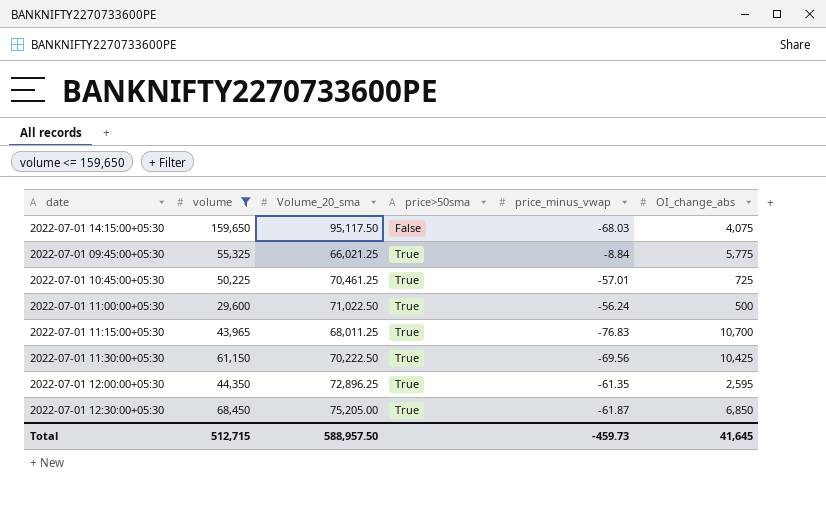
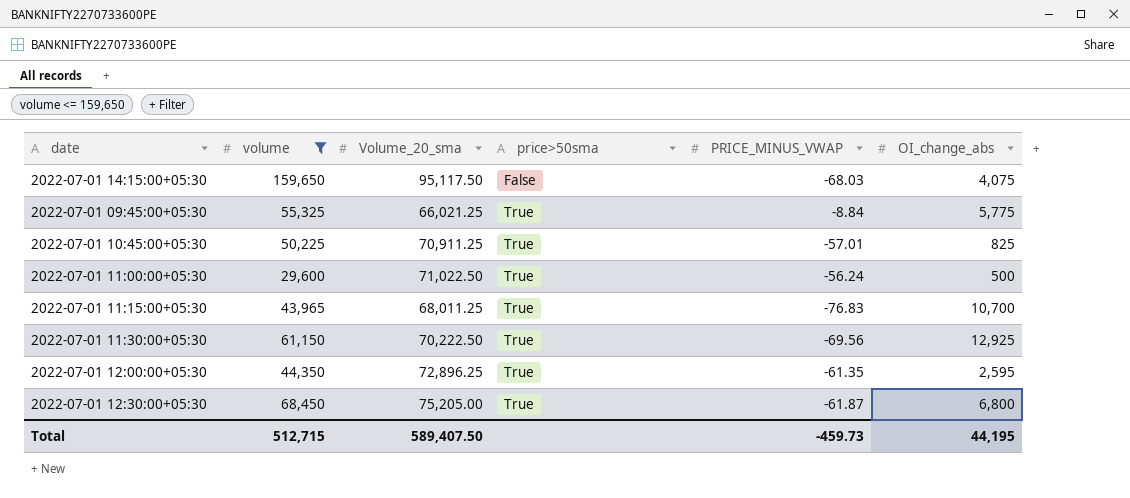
column name: price_minus_vwap -> PRICE_MINUS_VWAP
2022-07-01 10:45:00+05:30 | Volume_20_sma: 70,461.25 -> 70,911.25
2022-07-01 10:45:00+05:30 | OI_change_abs: 725 -> 825
2022-07-01 11:30:00+05:30 | OI_change_abs: 10,425 -> 12,925
2022-07-01 12:30:00+05:30 | OI_change_abs: 6,850 -> 6,800
Total | Volume_20_sma: 588,957.50 -> 589,407.50
Total | OI_change_abs: 41,645 -> 44,195

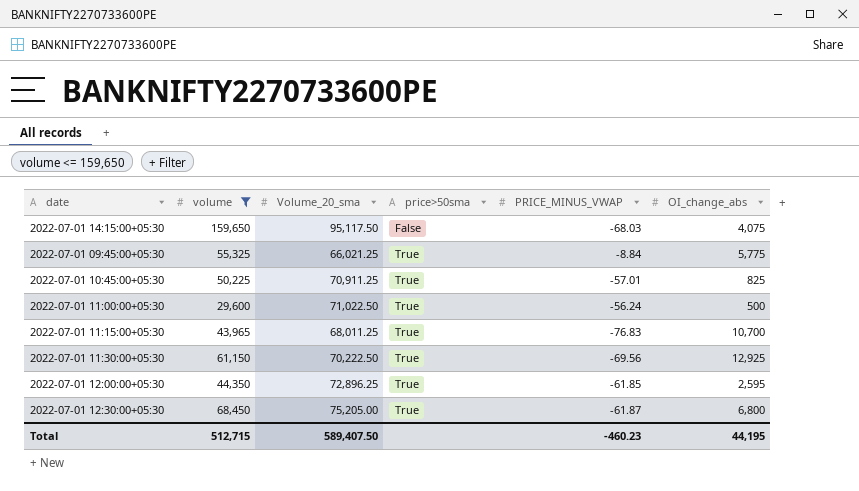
2022-07-01 12:00:00+05:30 | PRICE_MINUS_VWAP: -61.35 -> -61.85
Total | PRICE_MINUS_VWAP: -459.73 -> -460.23

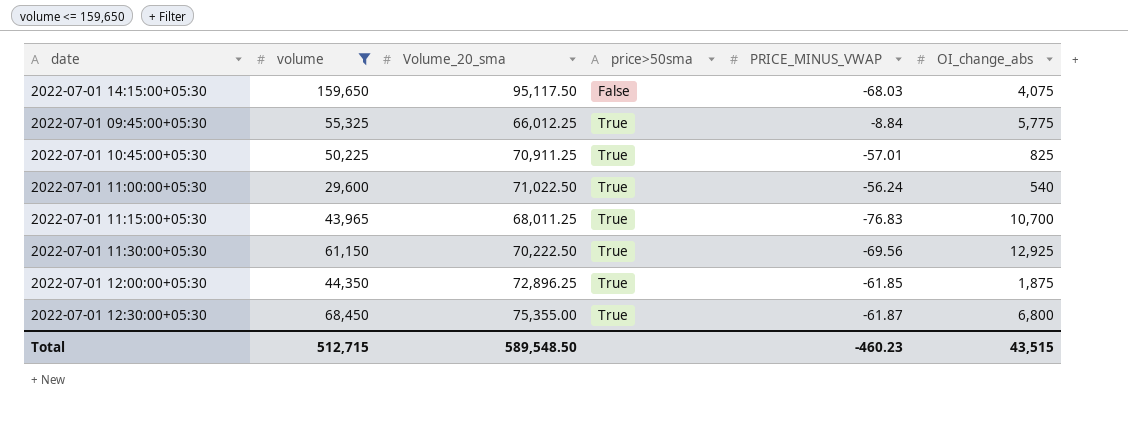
2022-07-01 09:45:00+05:30 | Volume_20_sma: 66,021.25 -> 66,012.25
2022-07-01 11:00:00+05:30 | OI_change_abs: 500 -> 540
2022-07-01 12:00:00+05:30 | OI_change_abs: 2,595 -> 1,875
2022-07-01 12:30:00+05:30 | Volume_20_sma: 75,205.00 -> 75,355.00
Total | Volume_20_sma: 589,407.50 -> 589,548.50
Total | OI_change_abs: 44,195 -> 43,515

